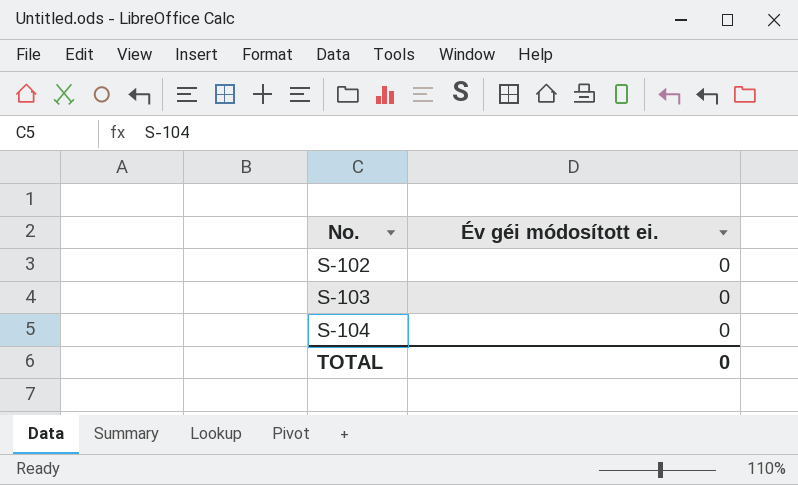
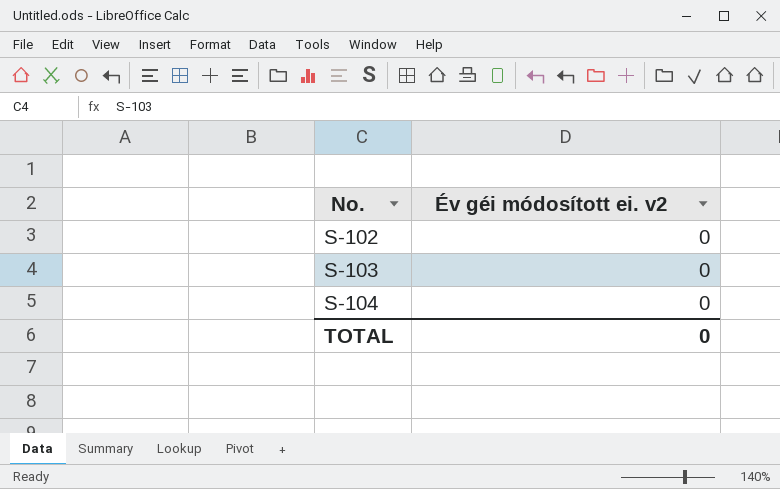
column name: Év géi módosított ei. -> Év géi módosított ei. v2

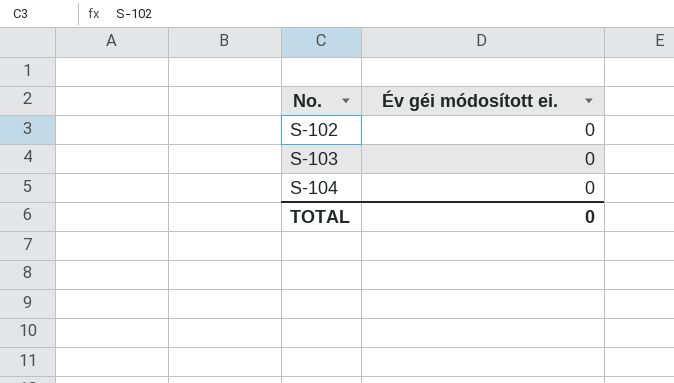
column name: Év géi módosított ei. v2 -> Év géi módosított ei.

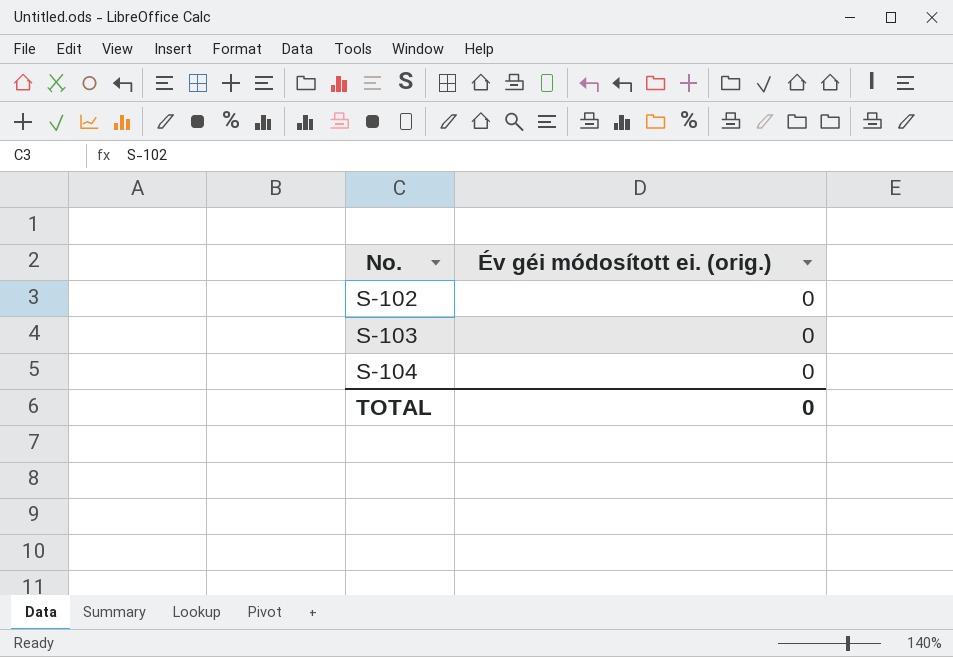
column name: Év géi módosított ei. -> Év géi módosított ei. (orig.)

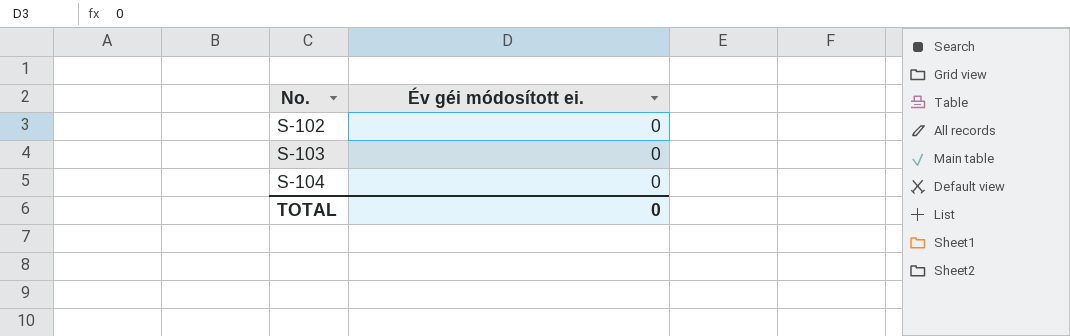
column name: Év géi módosított ei. (orig.) -> Év géi módosított ei.

